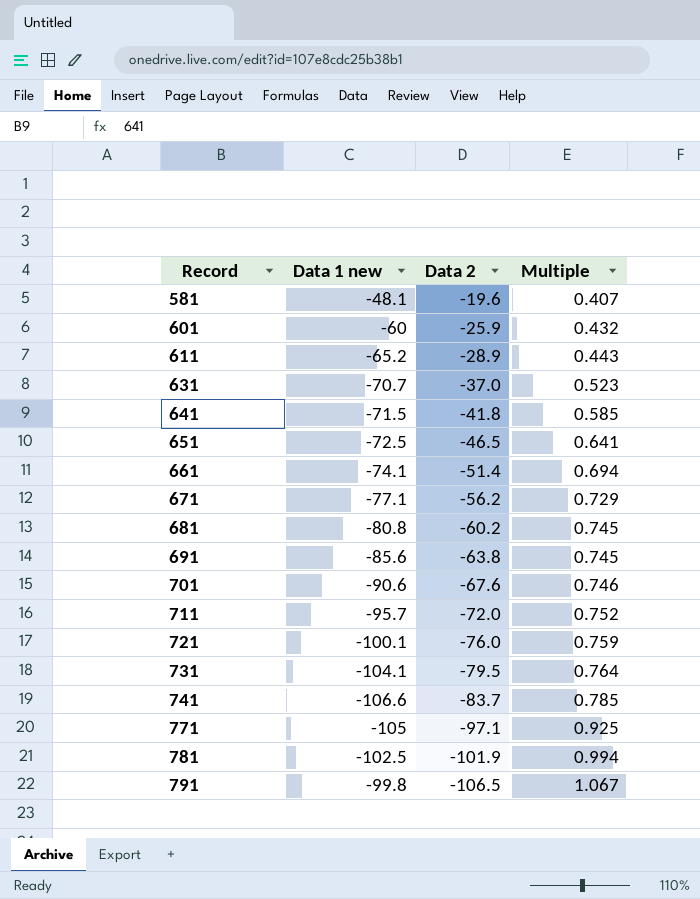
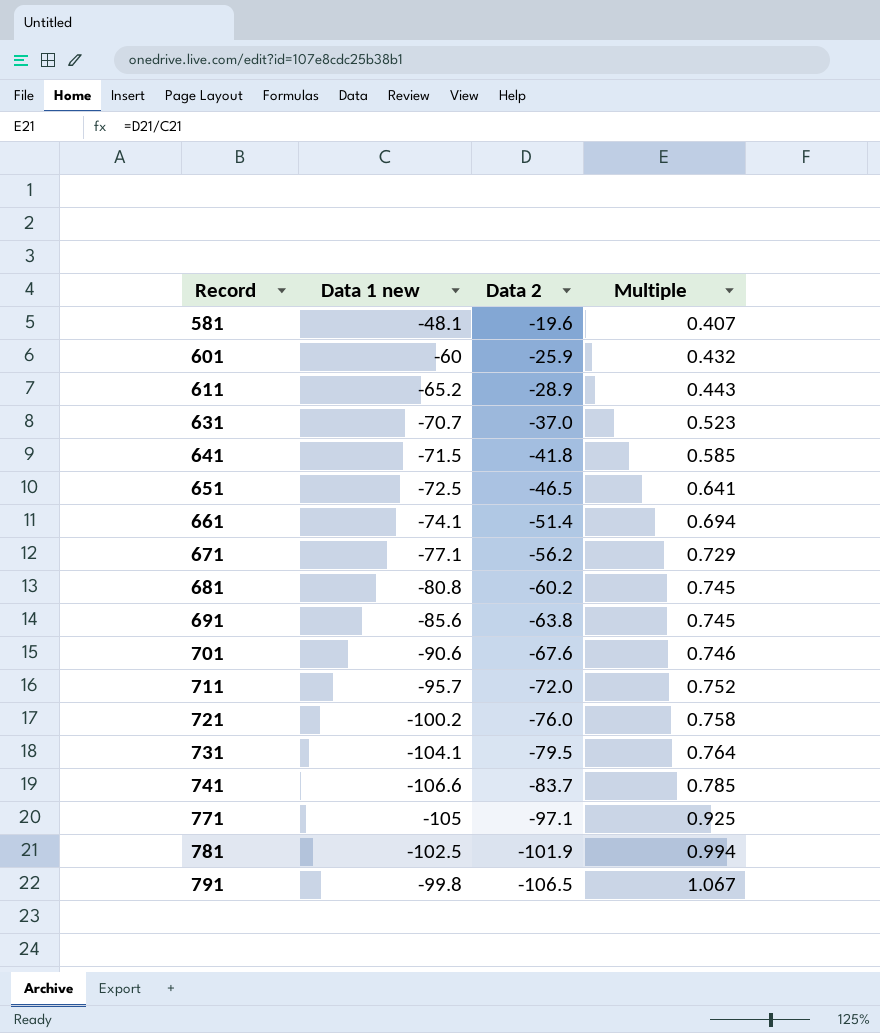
721 | Data 1 new: -100.1 -> -100.2
721 | Multiple: 0.759 -> 0.758

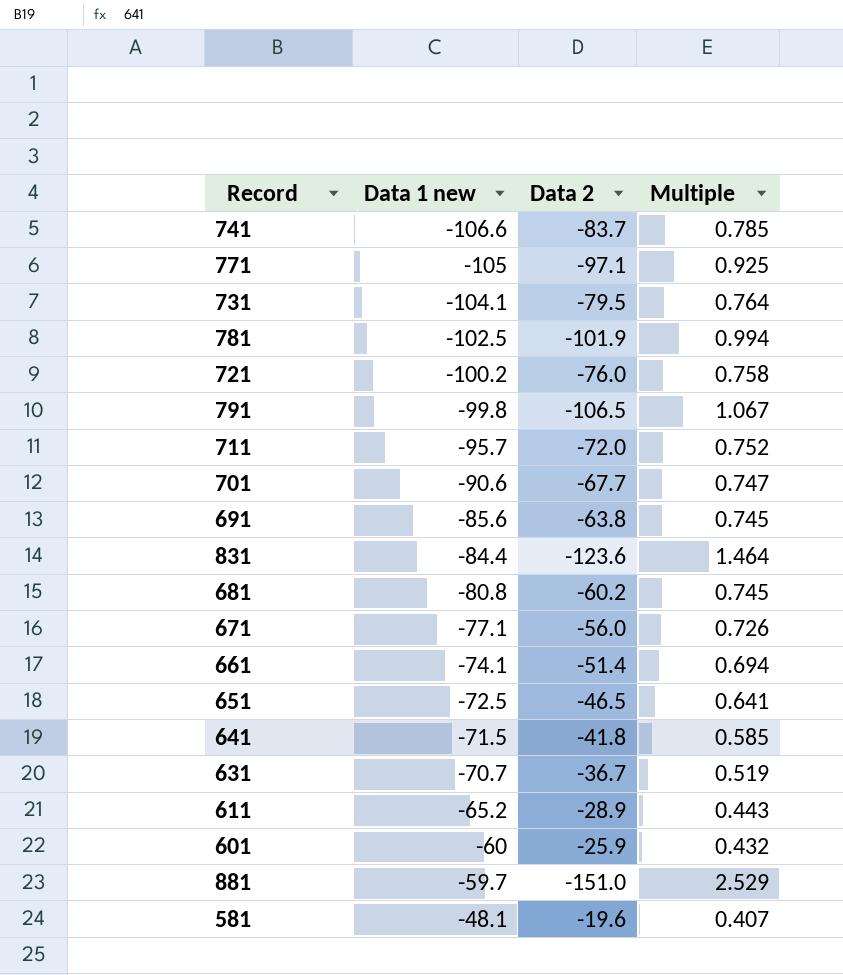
row order: Record ascending -> Data 1 new ascending
701 | Data 2: -67.6 -> -67.7
701 | Multiple: 0.746 -> 0.747
row 831: none -> -84.4 | -123.6 | 1.464
671 | Data 2: -56.2 -> -56.0
671 | Multiple: 0.729 -> 0.726
631 | Data 2: -37.0 -> -36.7
631 | Multiple: 0.523 -> 0.519
row 881: none -> -59.7 | -151.0 | 2.529

